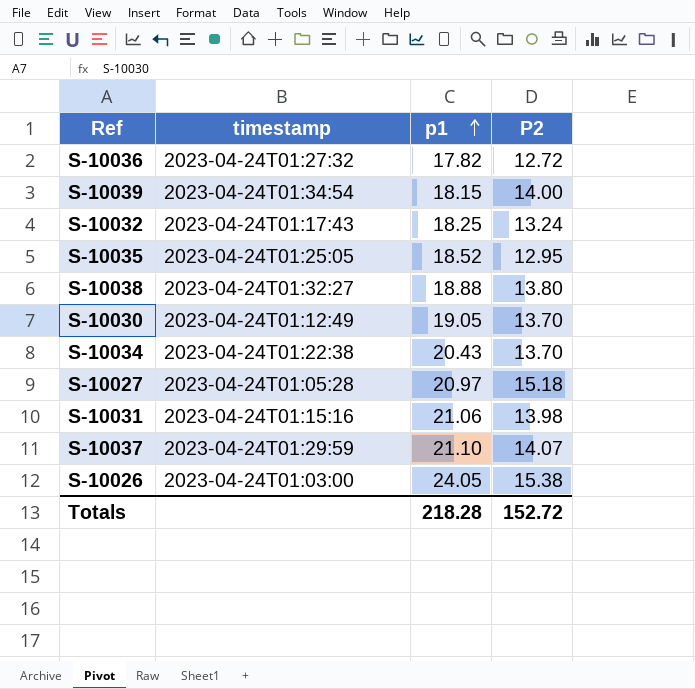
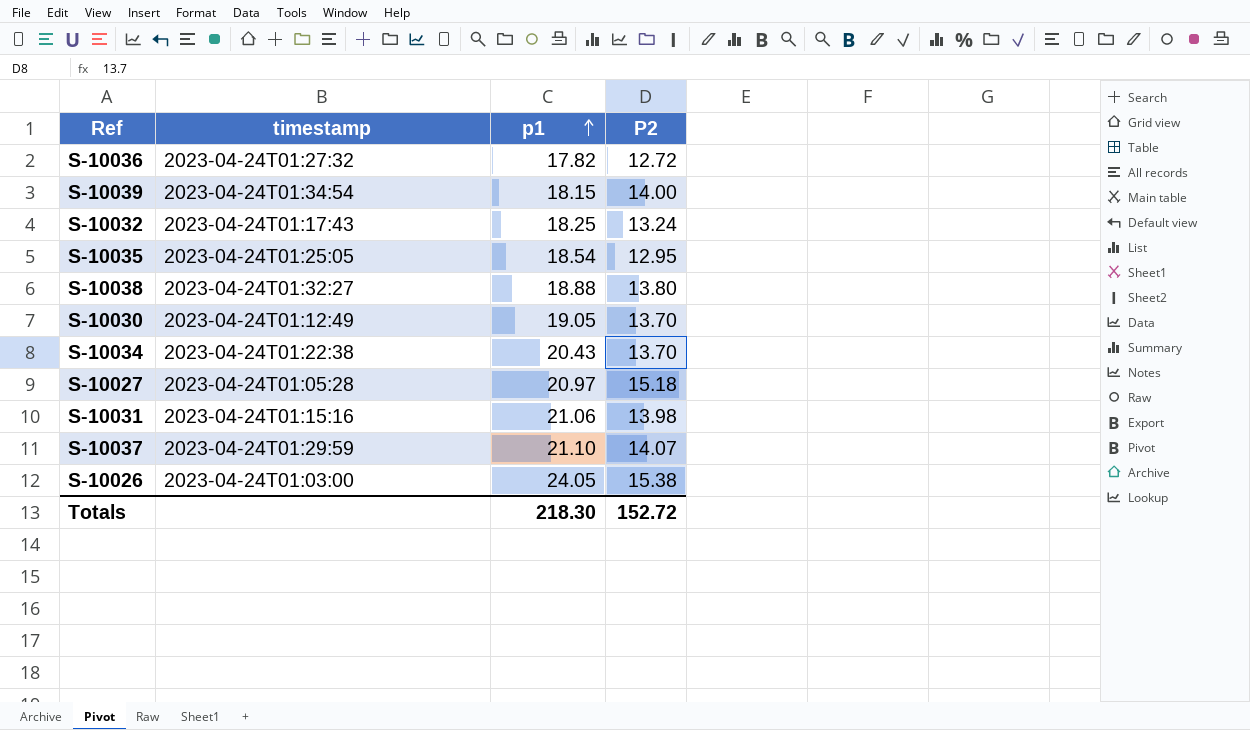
S-10035 | p1: 18.52 -> 18.54
Totals | p1: 218.28 -> 218.30

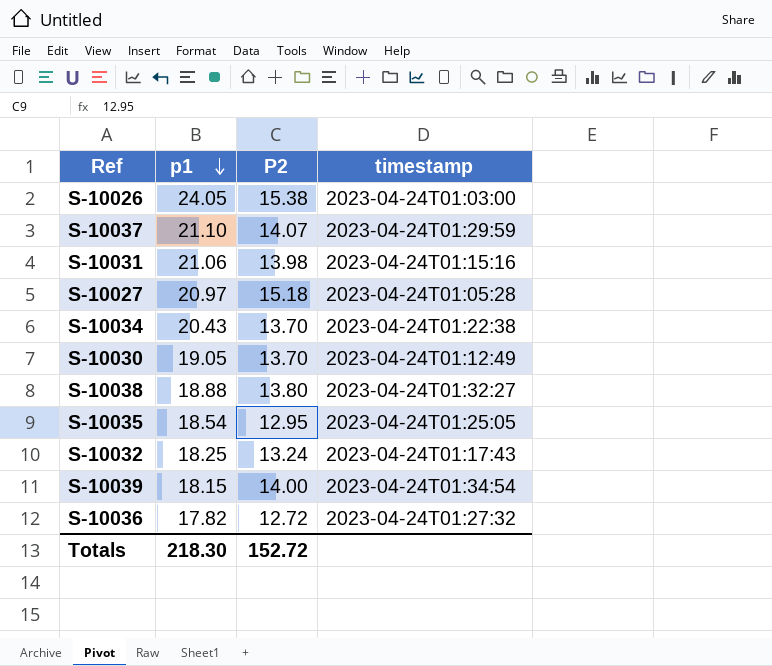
row order: p1 ascending -> p1 descending
column timestamp | position: 2 -> 4

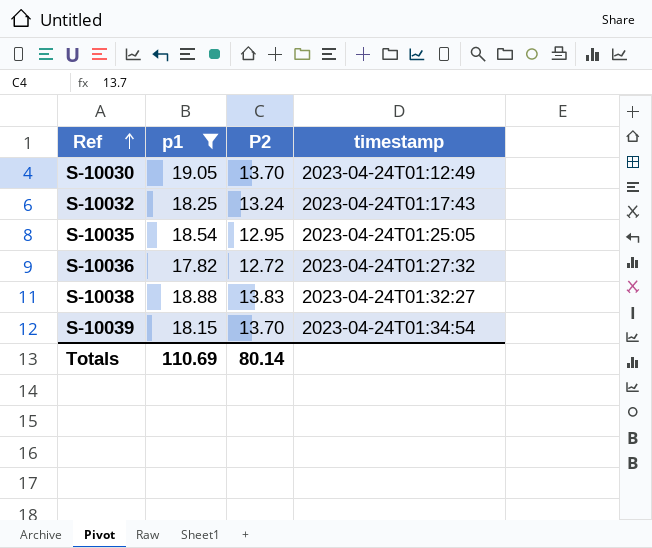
filter: none -> p1 <= 19.05
row order: p1 descending -> Ref ascending
S-10038 | P2: 13.80 -> 13.83
S-10039 | P2: 14.00 -> 13.70
Totals | p1: 218.30 -> 110.69
Totals | P2: 152.72 -> 80.14

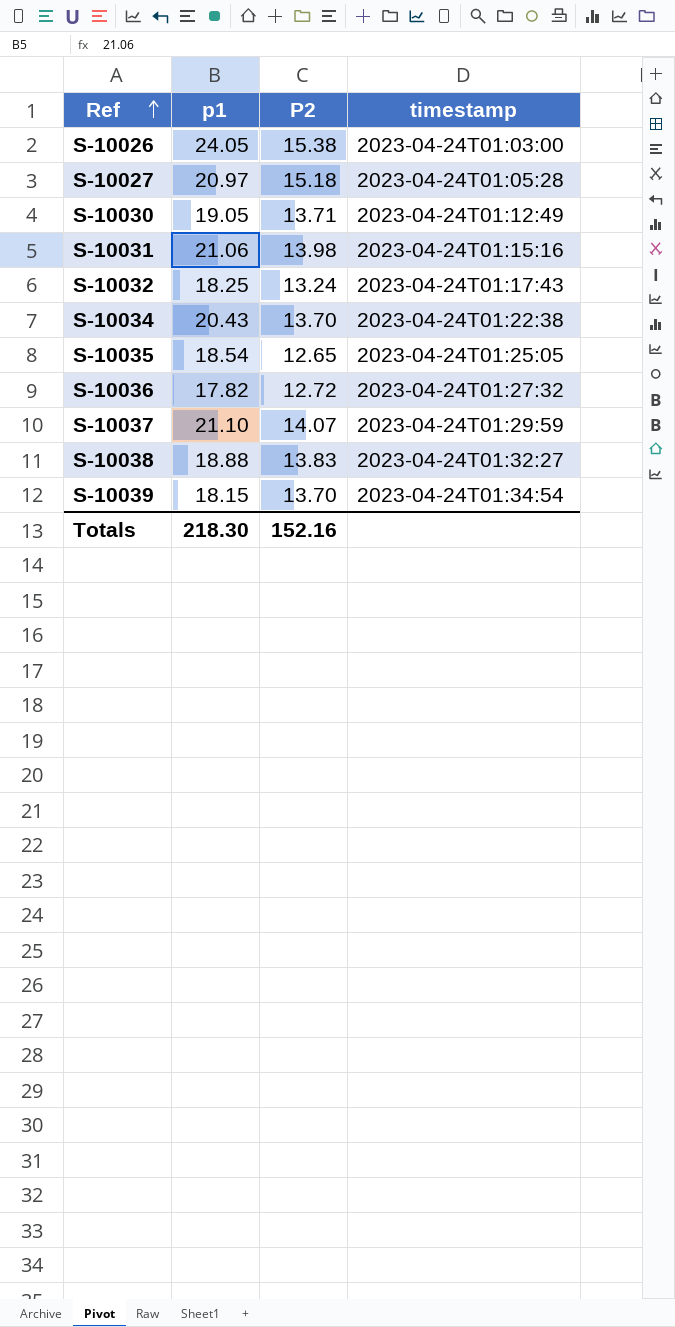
filter: p1 <= 19.05 -> none
S-10030 | P2: 13.70 -> 13.71
S-10035 | P2: 12.95 -> 12.65
Totals | p1: 110.69 -> 218.30
Totals | P2: 80.14 -> 152.16

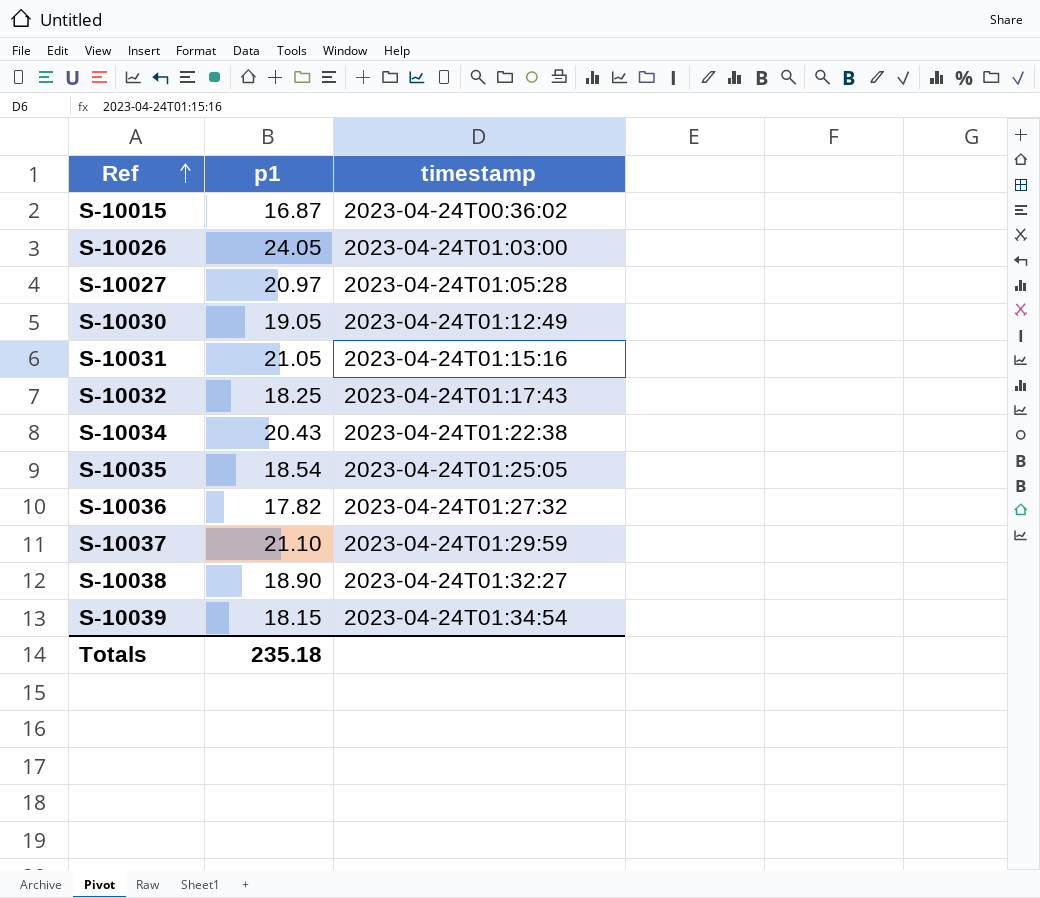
column P2 | position: 3 -> none
row S-10015: none -> 16.87 | 2023-04-24T00:36:02
S-10031 | p1: 21.06 -> 21.05
S-10038 | p1: 18.88 -> 18.90
Totals | p1: 218.30 -> 235.18

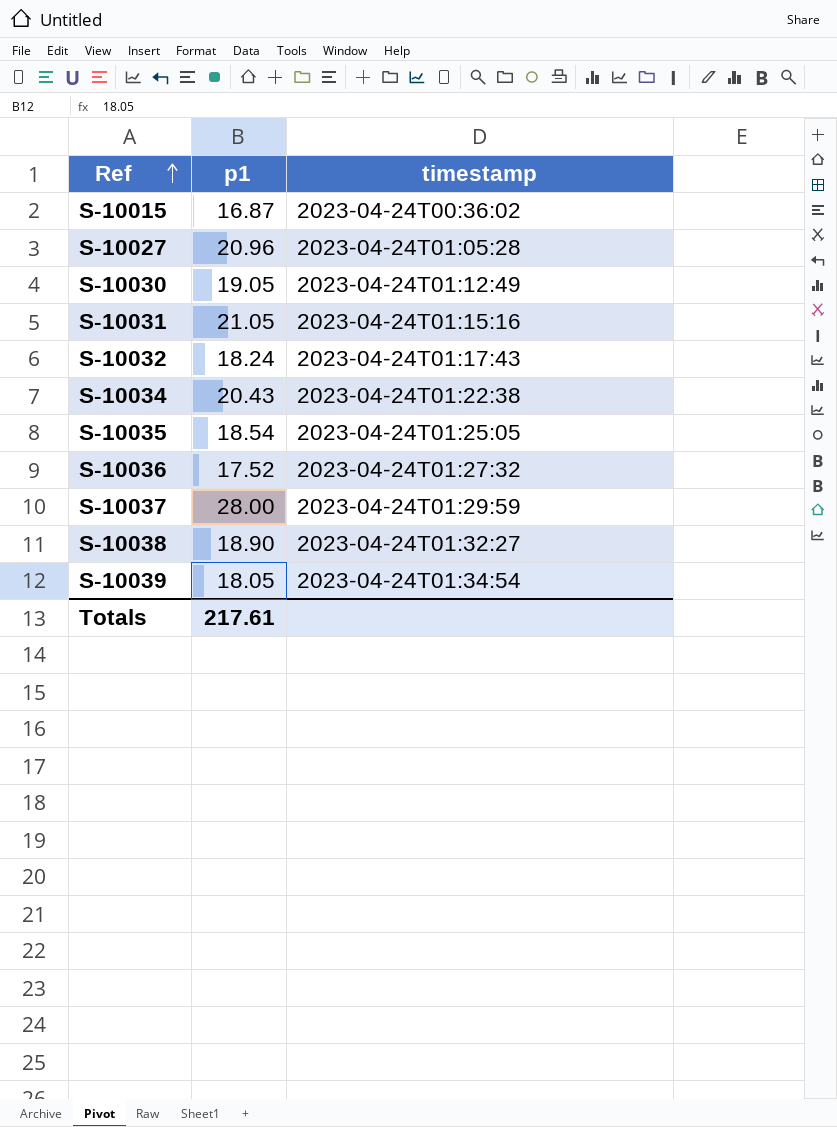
row S-10026: 24.05 | 2023-04-24T01:03:00 -> none
S-10027 | p1: 20.97 -> 20.96
S-10032 | p1: 18.25 -> 18.24
S-10036 | p1: 17.82 -> 17.52
S-10037 | p1: 21.10 -> 28.00
S-10039 | p1: 18.15 -> 18.05
Totals | p1: 235.18 -> 217.61

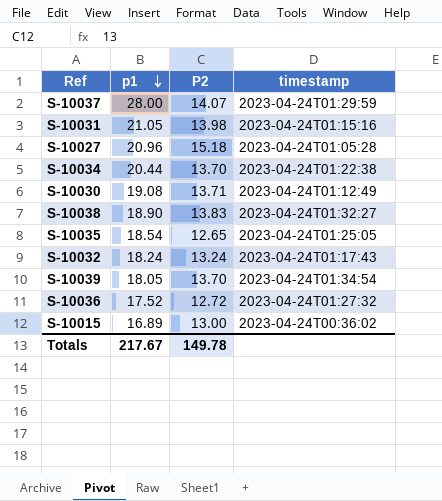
row order: Ref ascending -> p1 descending
column P2 | position: none -> 3
S-10034 | p1: 20.43 -> 20.44
S-10030 | p1: 19.05 -> 19.08
S-10015 | p1: 16.87 -> 16.89
Totals | p1: 217.61 -> 217.67

